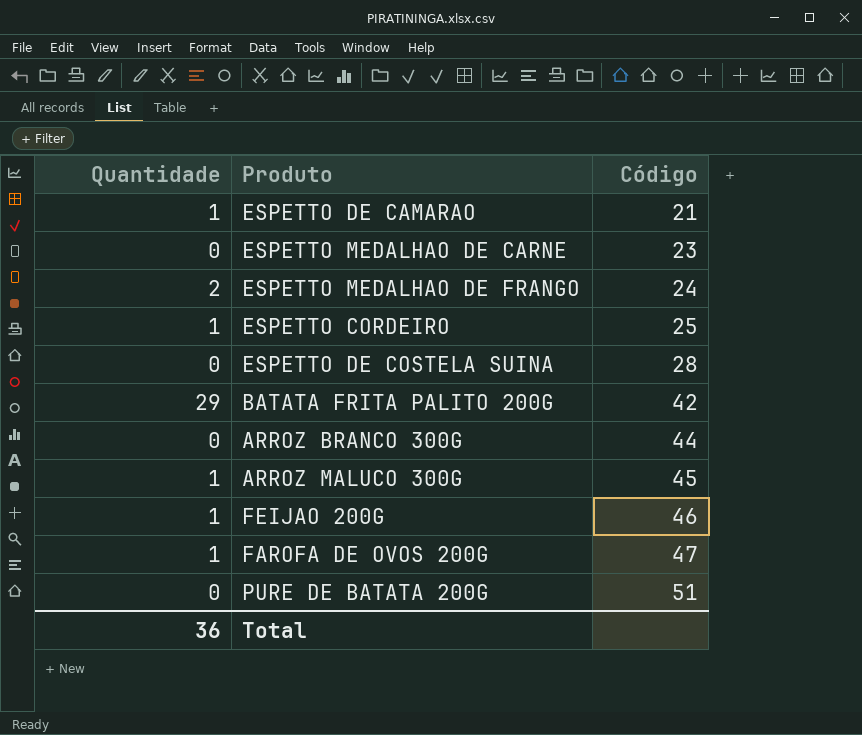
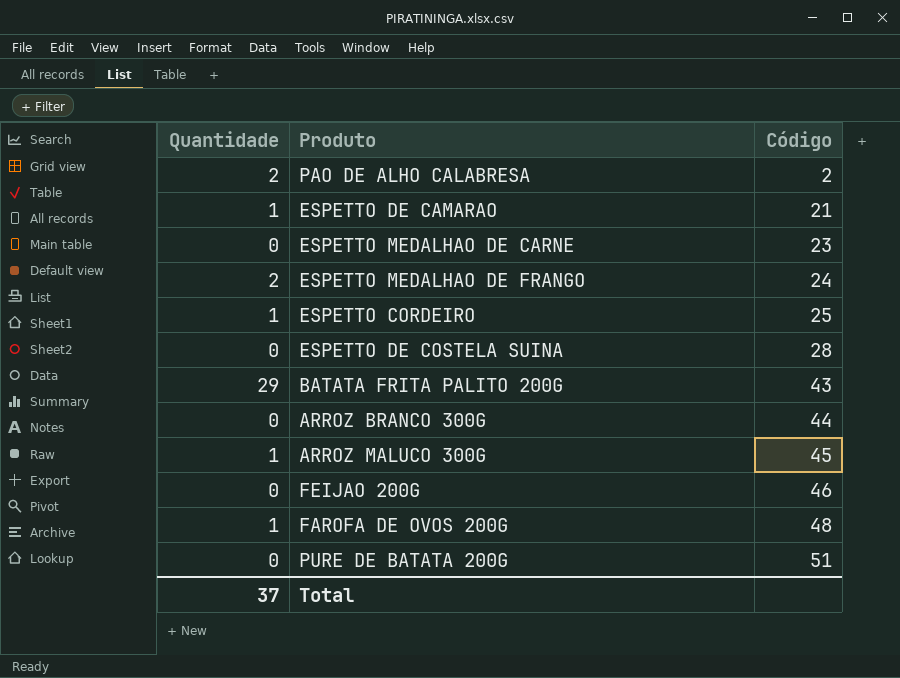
row PAO DE ALHO CALABRESA: none -> 2 | 2
BATATA FRITA PALITO 200G | Código: 42 -> 43
FEIJAO 200G | Quantidade: 1 -> 0
FAROFA DE OVOS 200G | Código: 47 -> 48
Total | Quantidade: 36 -> 37

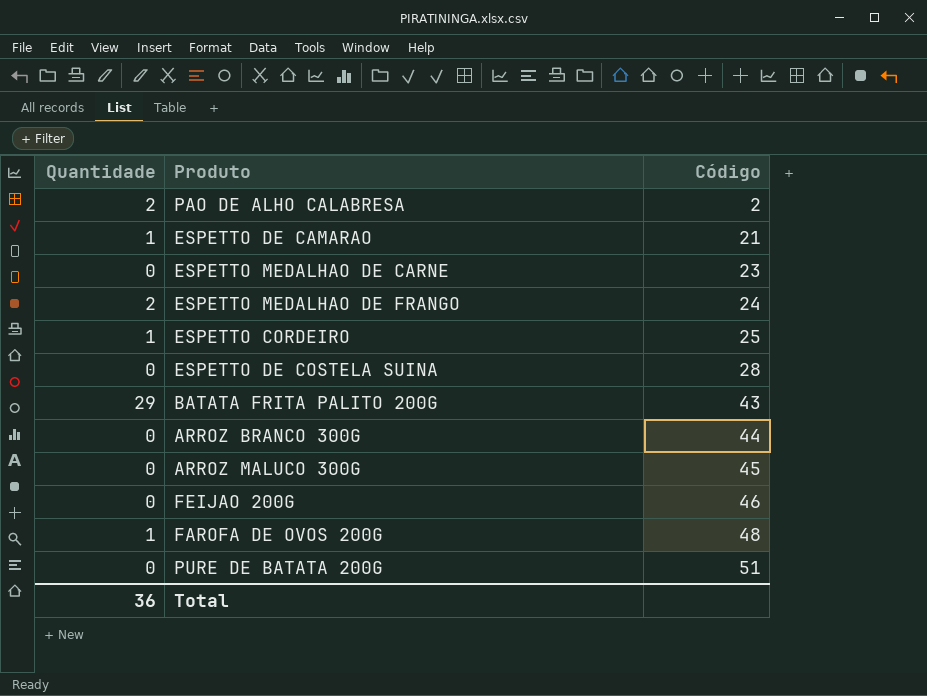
ARROZ MALUCO 300G | Quantidade: 1 -> 0
Total | Quantidade: 37 -> 36

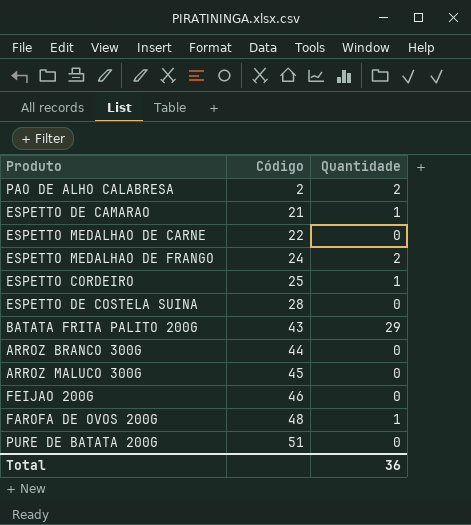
column Quantidade | position: 1 -> 3
ESPETTO MEDALHAO DE CARNE | Código: 23 -> 22

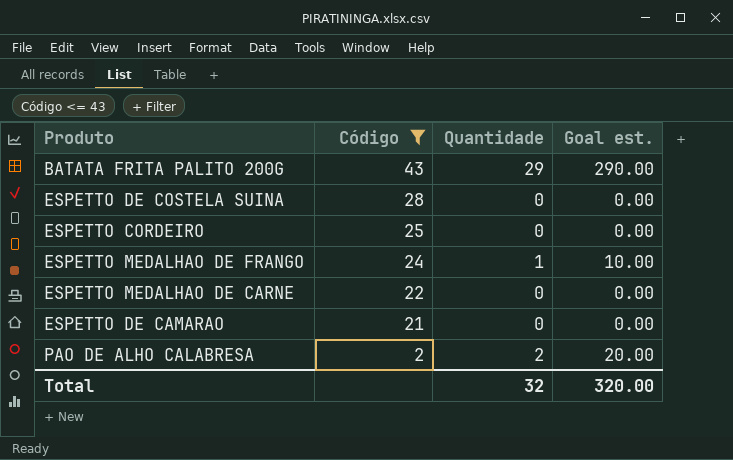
filter: none -> Código <= 43
row order: Código ascending -> Código descending
column Goal est. | formula: none -> [Quantidade] * 10
ESPETTO CORDEIRO | Quantidade: 1 -> 0
ESPETTO MEDALHAO DE FRANGO | Quantidade: 2 -> 1
ESPETTO DE CAMARAO | Quantidade: 1 -> 0
Total | Quantidade: 36 -> 32

